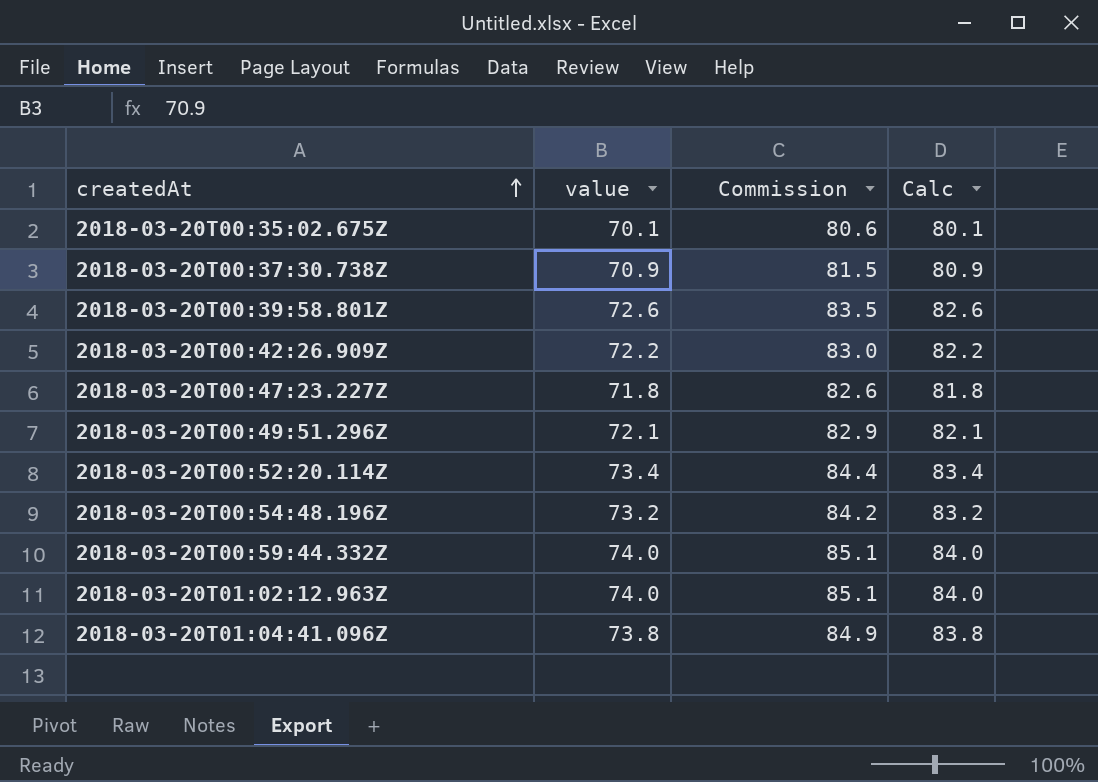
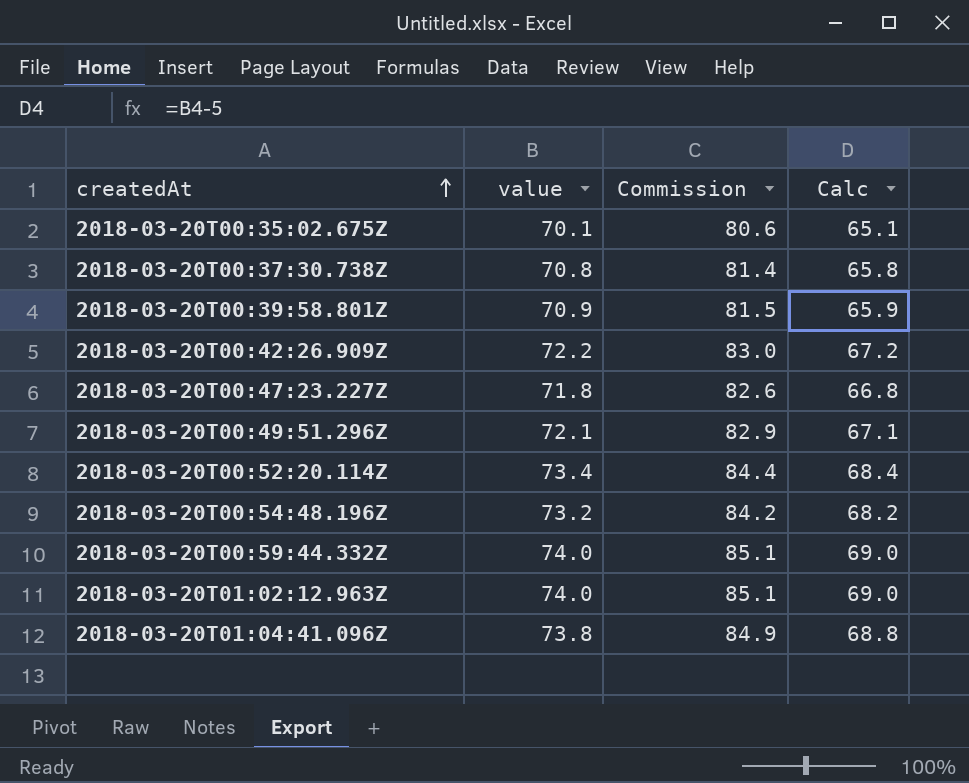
column Calc | formula: [value] + 10 -> [value] - 5
2018-03-20T00:37:30.738Z | value: 70.9 -> 70.8
2018-03-20T00:37:30.738Z | Commission: 81.5 -> 81.4
2018-03-20T00:39:58.801Z | value: 72.6 -> 70.9
2018-03-20T00:39:58.801Z | Commission: 83.5 -> 81.5

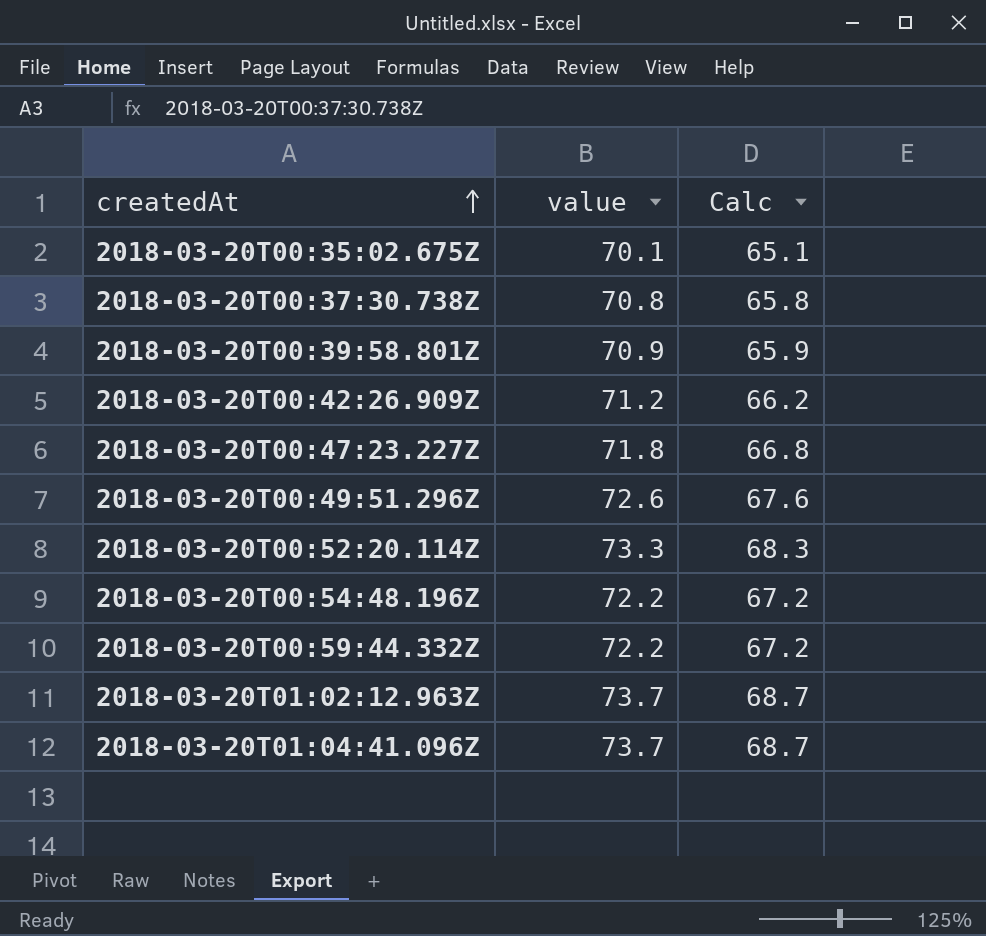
column Commission | formula: [value] * 1.15 -> none
2018-03-20T00:42:26.909Z | value: 72.2 -> 71.2
2018-03-20T00:42:26.909Z | Calc: 67.2 -> 66.2
2018-03-20T00:49:51.296Z | value: 72.1 -> 72.6
2018-03-20T00:49:51.296Z | Calc: 67.1 -> 67.6
2018-03-20T00:52:20.114Z | value: 73.4 -> 73.3
2018-03-20T00:52:20.114Z | Calc: 68.4 -> 68.3
2018-03-20T00:54:48.196Z | value: 73.2 -> 72.2
2018-03-20T00:54:48.196Z | Calc: 68.2 -> 67.2
2018-03-20T00:59:44.332Z | value: 74.0 -> 72.2
2018-03-20T00:59:44.332Z | Calc: 69.0 -> 67.2
2018-03-20T01:02:12.963Z | value: 74.0 -> 73.7
2018-03-20T01:02:12.963Z | Calc: 69.0 -> 68.7
2018-03-20T01:04:41.096Z | value: 73.8 -> 73.7
2018-03-20T01:04:41.096Z | Calc: 68.8 -> 68.7

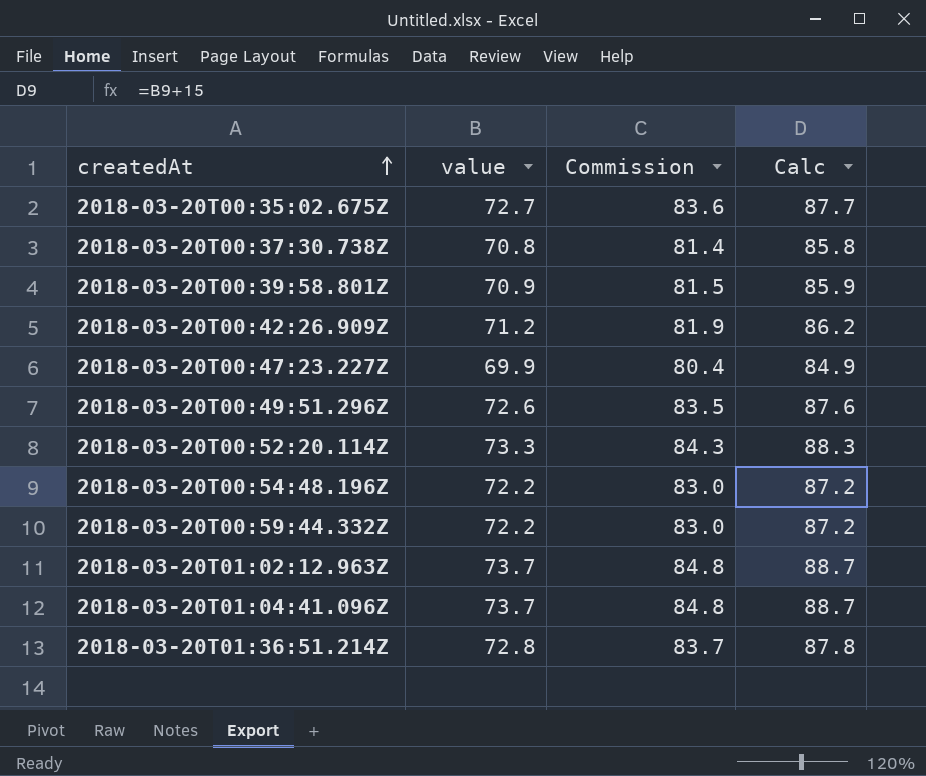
column Commission | formula: none -> [value] * 1.15
column Calc | formula: [value] - 5 -> [value] + 15
2018-03-20T00:35:02.675Z | value: 70.1 -> 72.7
2018-03-20T00:47:23.227Z | value: 71.8 -> 69.9
row 2018-03-20T01:36:51.214Z: none -> 72.8 | 83.7 | 87.8

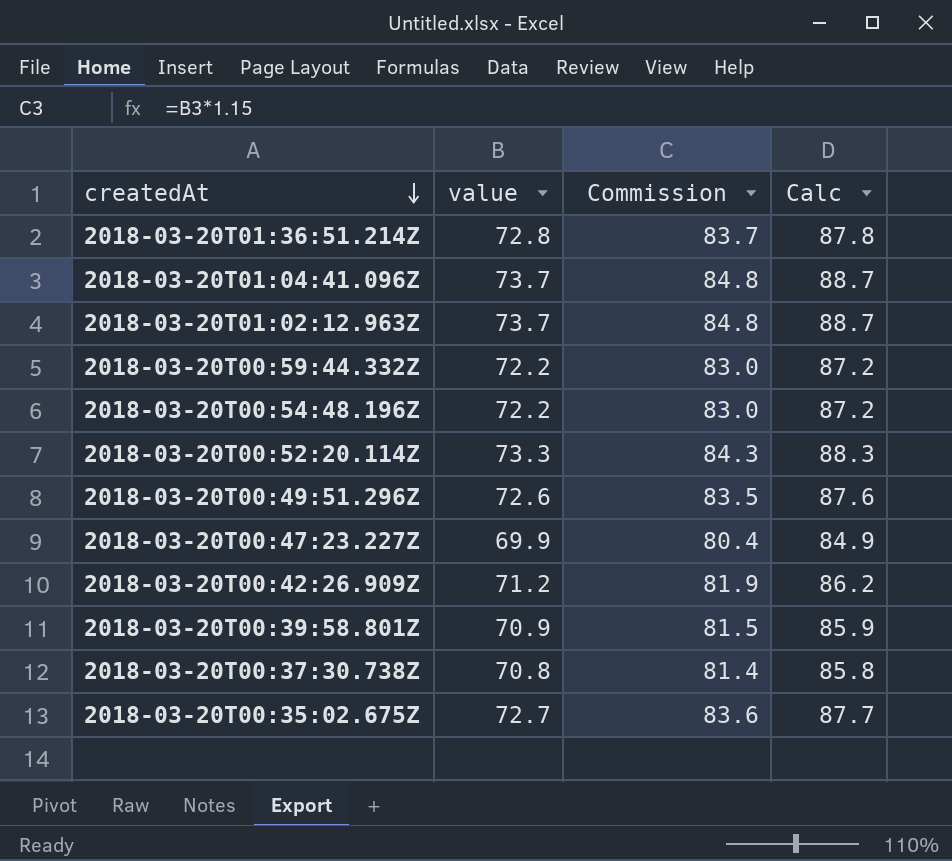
row order: createdAt ascending -> createdAt descending

